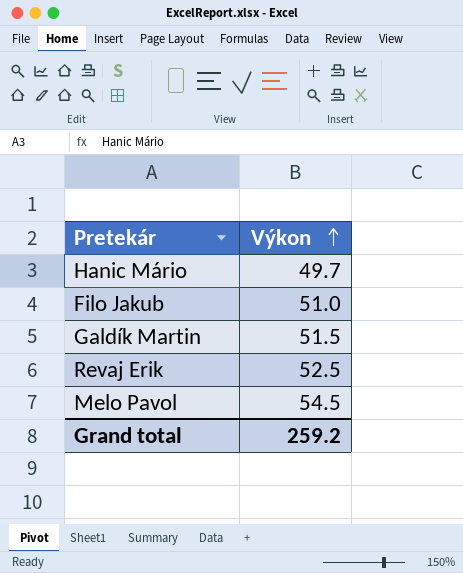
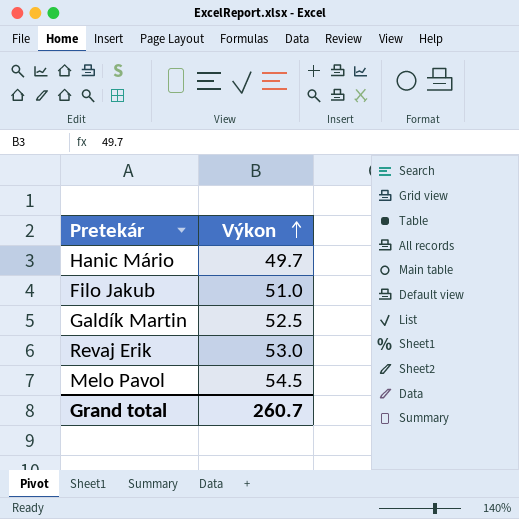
Galdík Martin | Výkon: 51.5 -> 52.5
Revaj Erik | Výkon: 52.5 -> 53.0
Grand total | Výkon: 259.2 -> 260.7

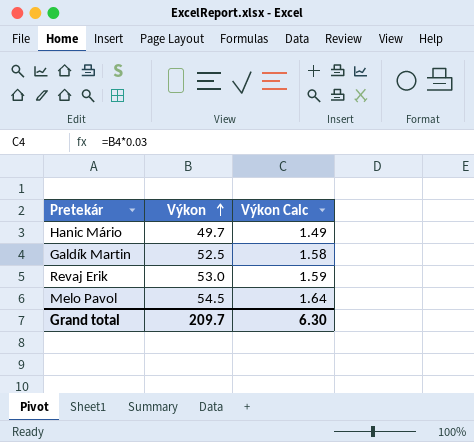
column Výkon Calc | formula: none -> [Výkon] * 0.03
row Filo Jakub: 51.0 -> none
Grand total | Výkon: 260.7 -> 209.7

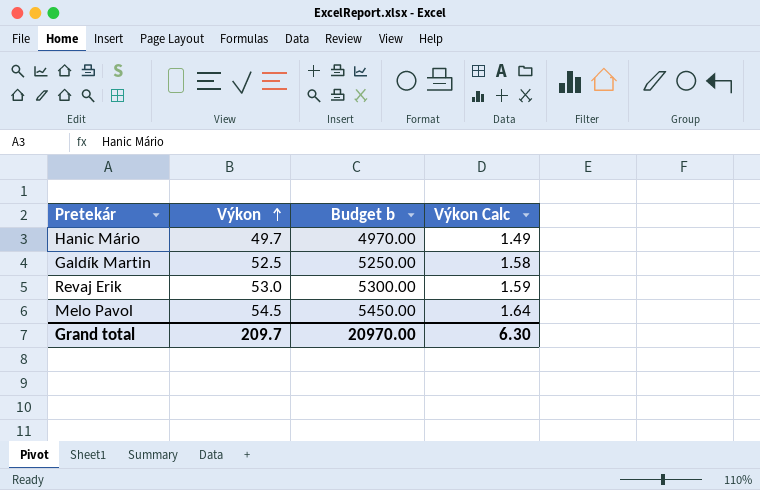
column Budget b | formula: none -> [Výkon] * 100

